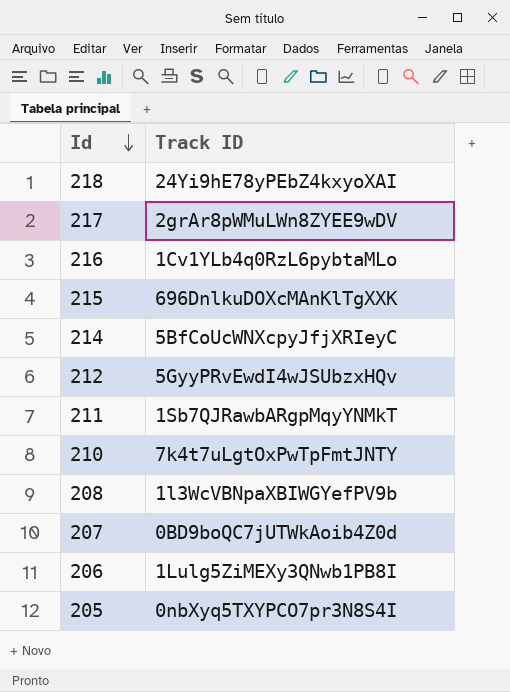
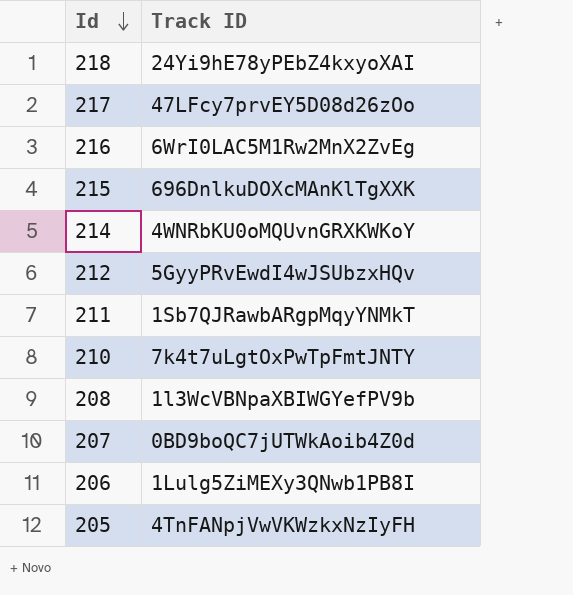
217 | Track ID: 2grAr8pWMuLWn8ZYEE9wDV -> 47LFcy7prvEY5D08d26zOo
216 | Track ID: 1Cv1YLb4q0RzL6pybtaMLo -> 6WrI0LAC5M1Rw2MnX2ZvEg
214 | Track ID: 5BfCoUcWNXcpyJfjXRIeyC -> 4WNRbKU0oMQUvnGRXKWKoY
205 | Track ID: 0nbXyq5TXYPCO7pr3N8S4I -> 4TnFANpjVwVKWzkxNzIyFH

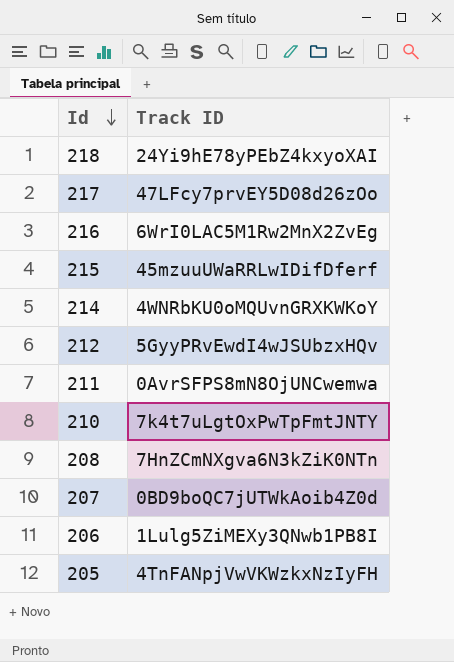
215 | Track ID: 696DnlkuDOXcMAnKlTgXXK -> 45mzuuUWaRRLwIDifDferf
211 | Track ID: 1Sb7QJRawbARgpMqyYNMkT -> 0AvrSFPS8mN8OjUNCwemwa
208 | Track ID: 1l3WcVBNpaXBIWGYefPV9b -> 7HnZCmNXgva6N3kZiK0NTn

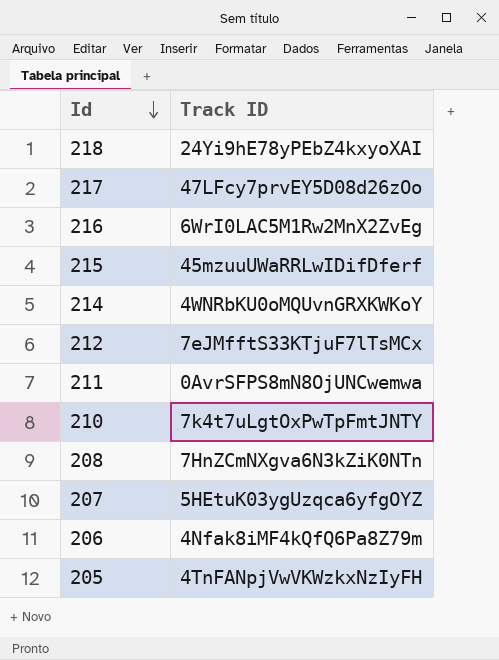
212 | Track ID: 5GyyPRvEwdI4wJSUbzxHQv -> 7eJMfftS33KTjuF7lTsMCx
207 | Track ID: 0BD9boQC7jUTWkAoib4Z0d -> 5HEtuK03ygUzqca6yfgOYZ
206 | Track ID: 1Lulg5ZiMEXy3QNwb1PB8I -> 4Nfak8iMF4kQfQ6Pa8Z79m

